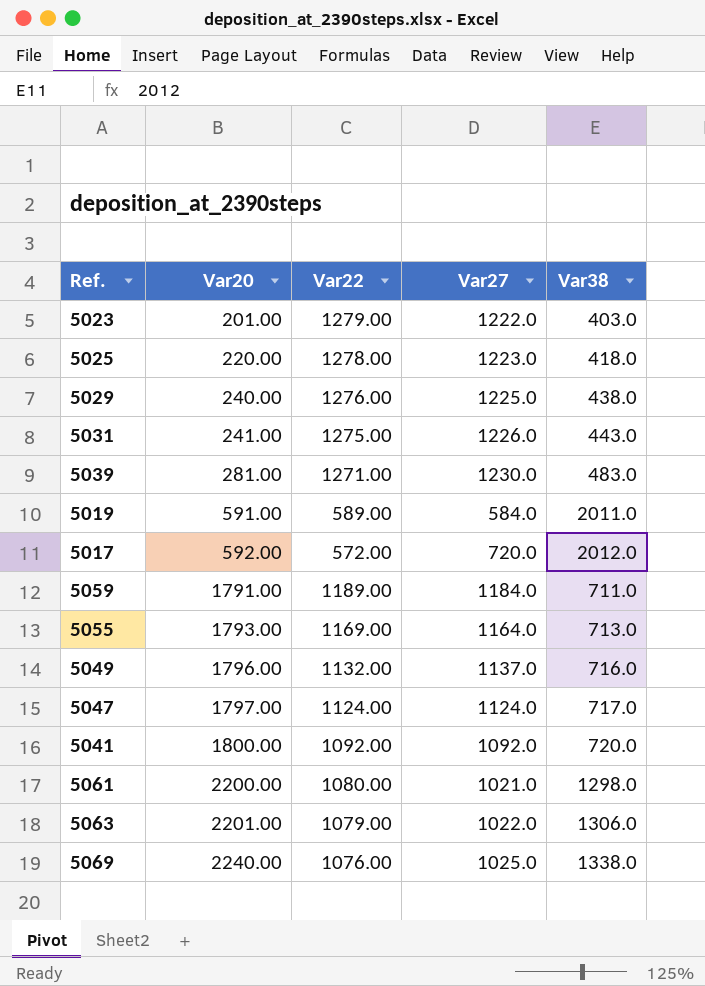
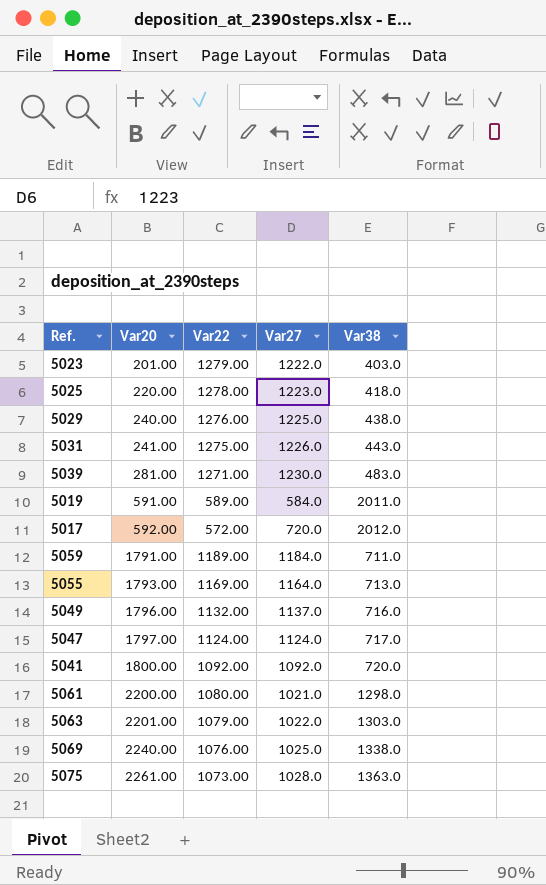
5063 | Var38: 1306.0 -> 1303.0
row 5075: none -> 2261.00 | 1073.00 | 1028.0 | 1363.0

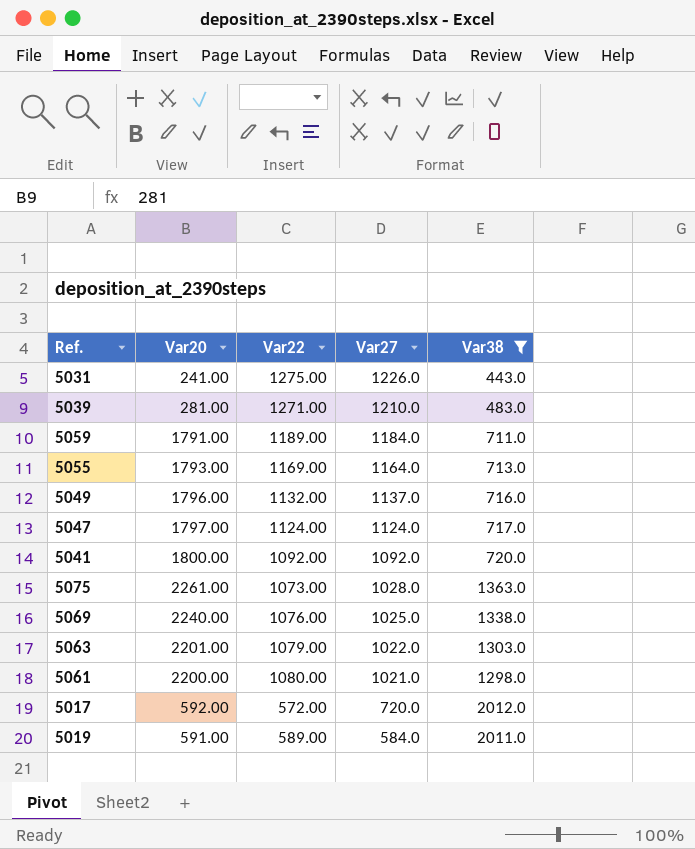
filter: none -> Var38 >= 443.0
row order: Var20 ascending -> Var27 descending
5039 | Var27: 1230.0 -> 1210.0

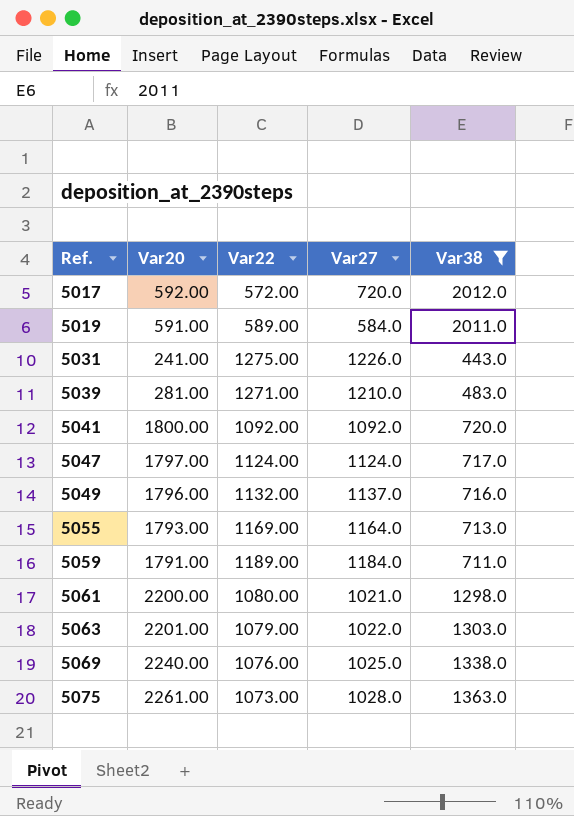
row order: Var27 descending -> Ref. ascending

